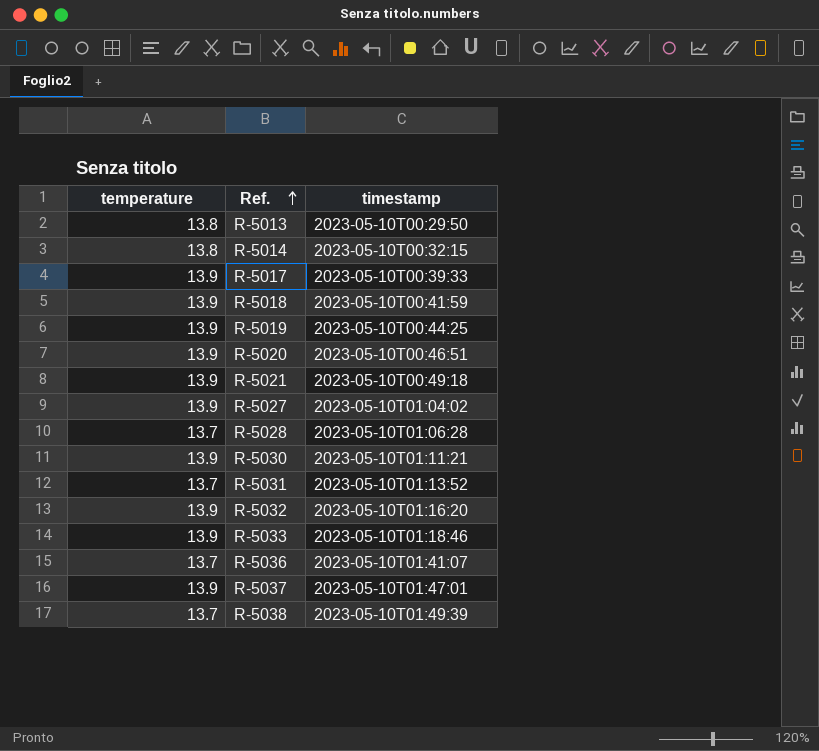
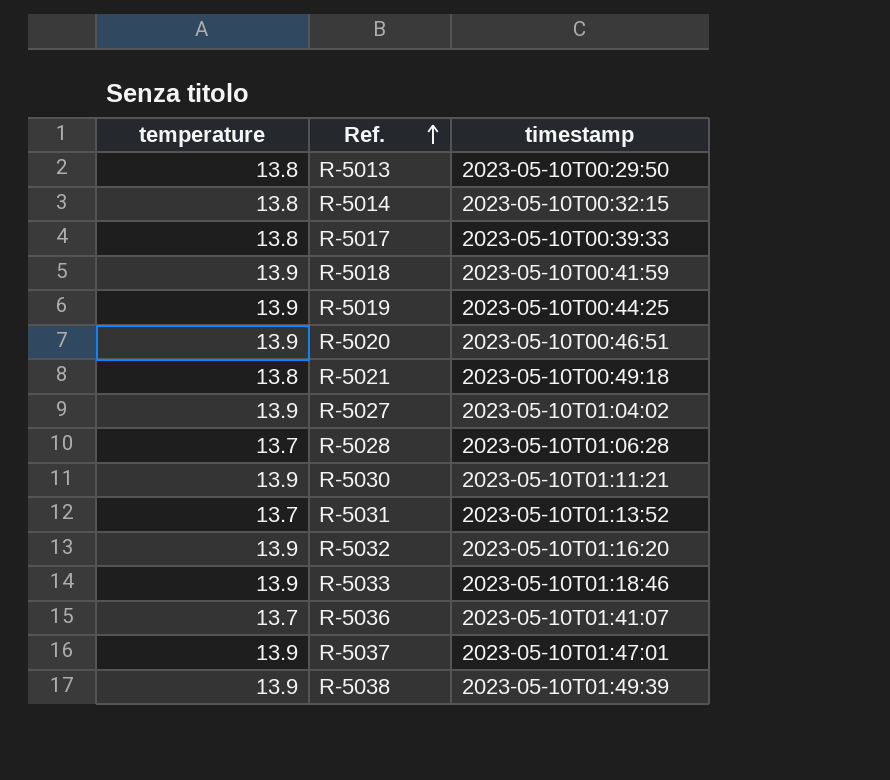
R-5017 | temperature: 13.9 -> 13.8
R-5021 | temperature: 13.9 -> 13.8
R-5038 | temperature: 13.7 -> 13.9

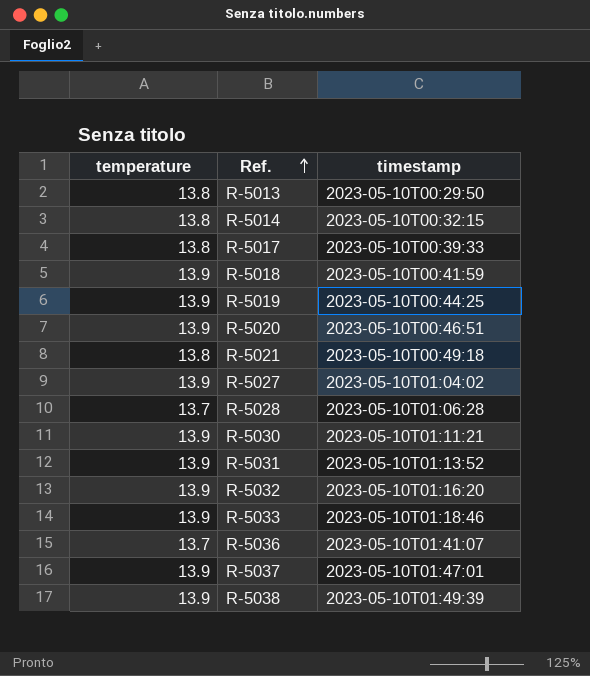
R-5031 | temperature: 13.7 -> 13.9

